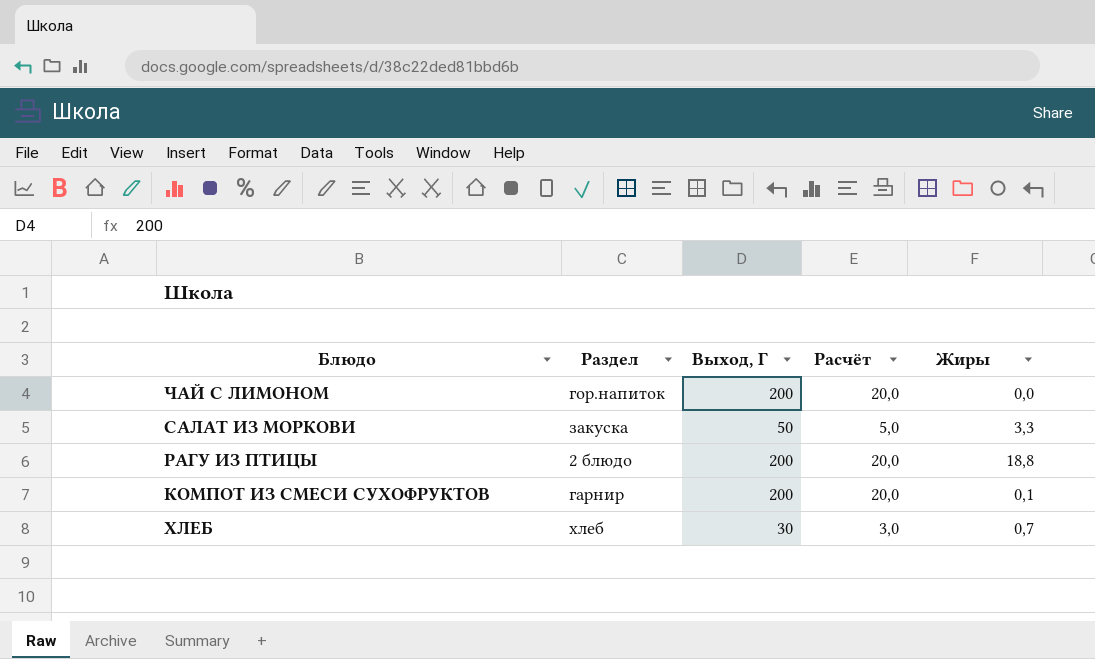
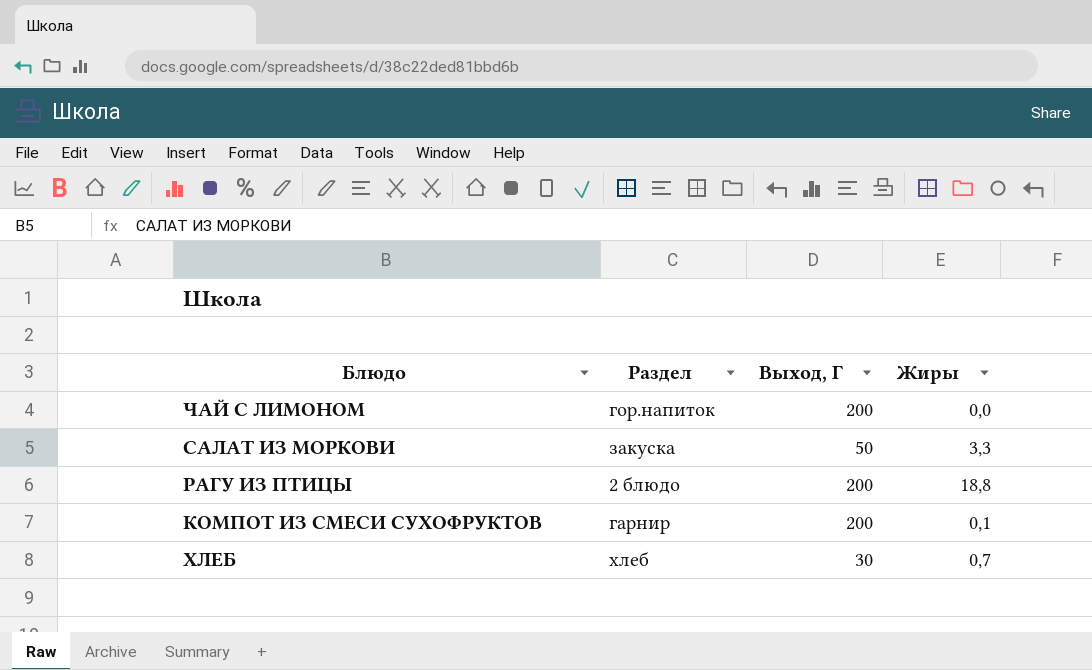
column Расчёт | formula: [Выход, Г] * 0,1 -> none

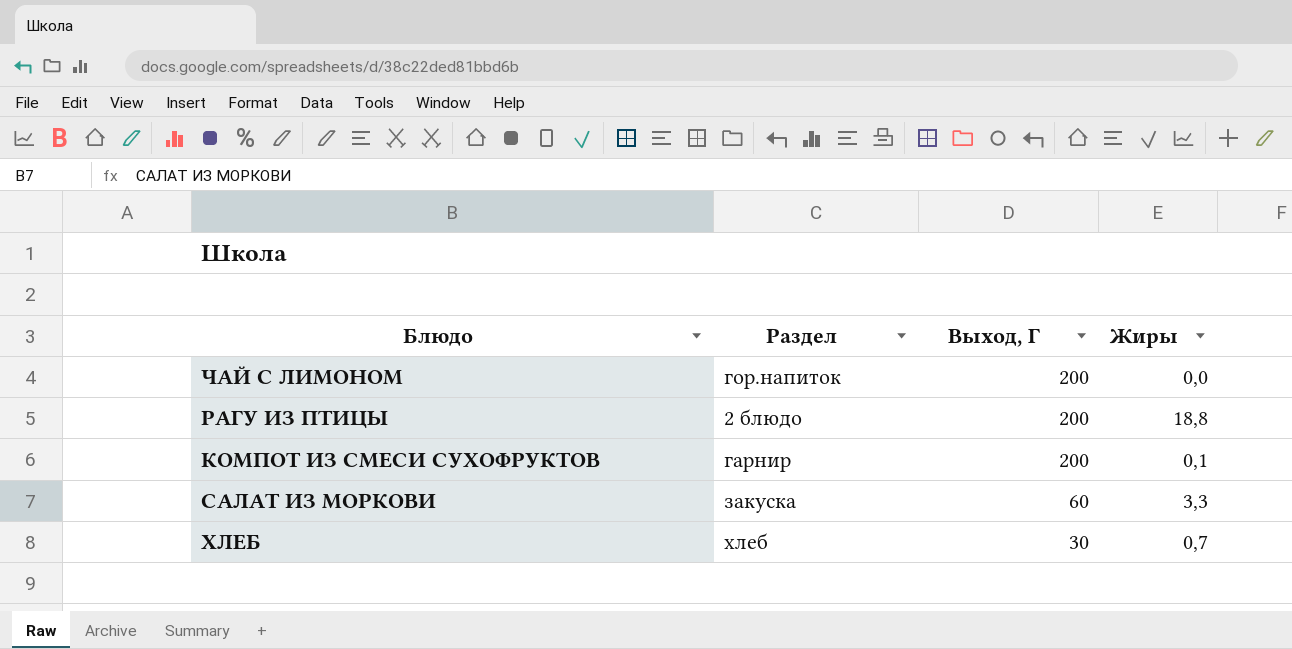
row order: none -> Выход, Г descending
САЛАТ ИЗ МОРКОВИ | Выход, Г: 50 -> 60

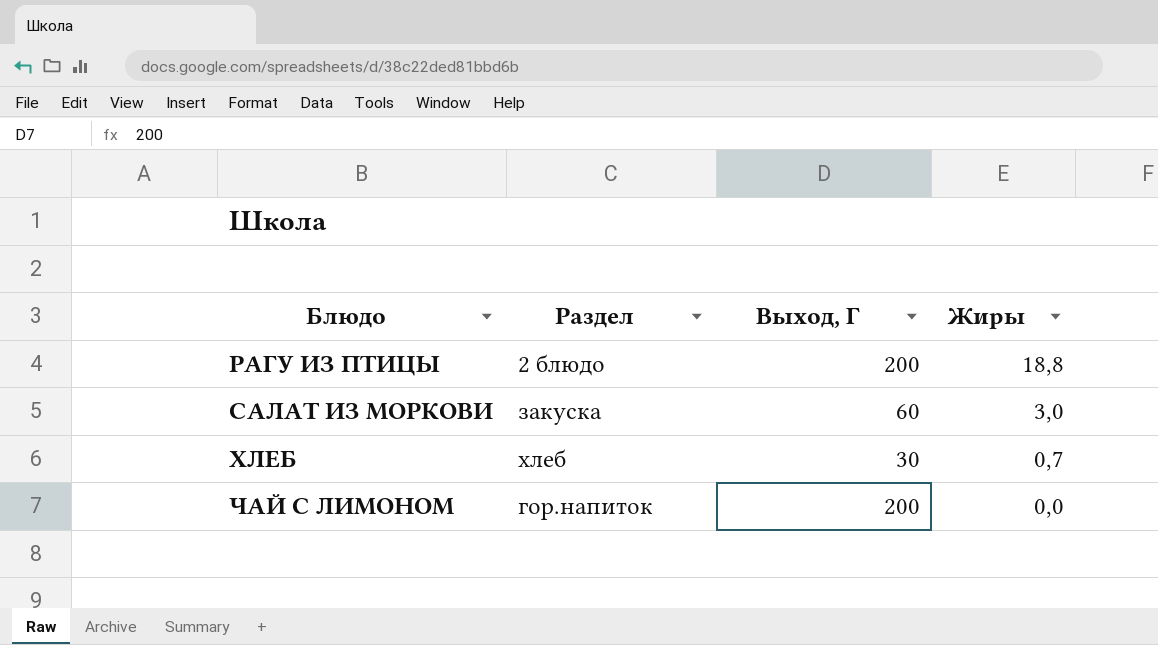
row order: Выход, Г descending -> Блюдо ascending
row КОМПОТ ИЗ СМЕСИ СУХОФРУКТОВ: гарнир | 200 | 0,1 -> none
САЛАТ ИЗ МОРКОВИ | Жиры: 3,3 -> 3,0

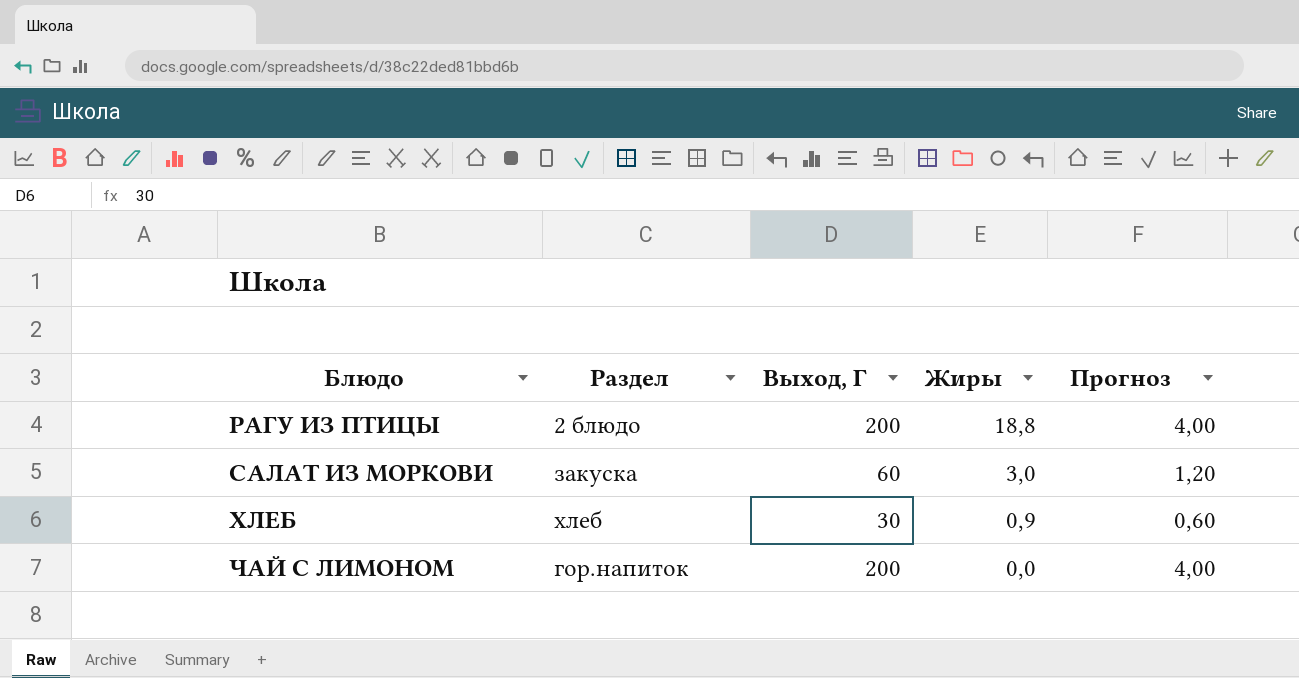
column Прогноз | formula: none -> [Выход, Г] * 0,02
ХЛЕБ | Жиры: 0,7 -> 0,9

